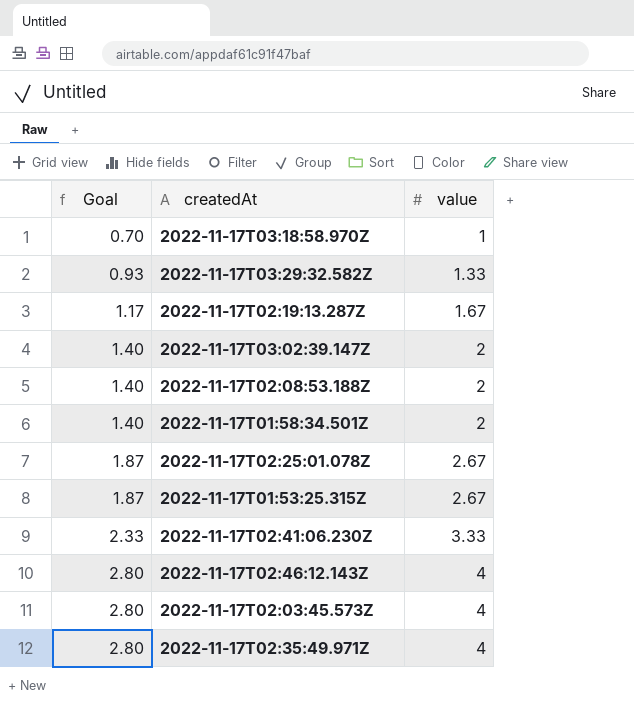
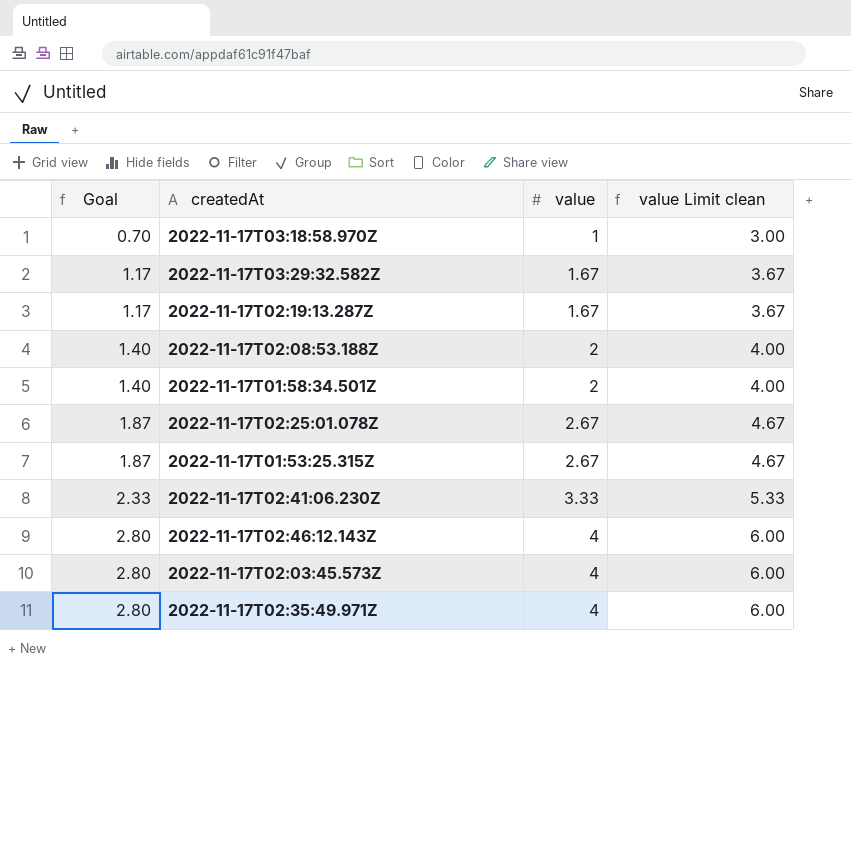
column value Limit clean | formula: none -> [value] + 2
row 2022-11-17T03:02:39.147Z: 1.40 | 2 -> none
2022-11-17T03:29:32.582Z | Goal: 0.93 -> 1.17
2022-11-17T03:29:32.582Z | value: 1.33 -> 1.67

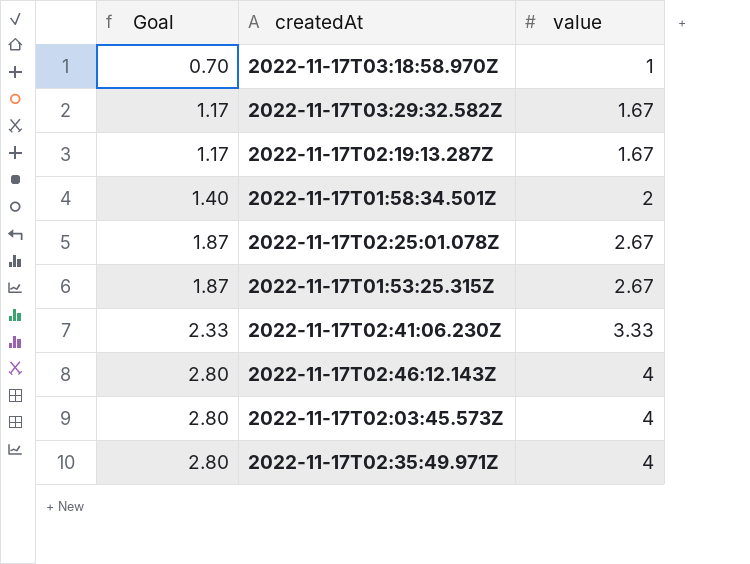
column value Limit clean | formula: [value] + 2 -> none
row 2022-11-17T02:08:53.188Z: 1.40 | 2 | 4.00 -> none

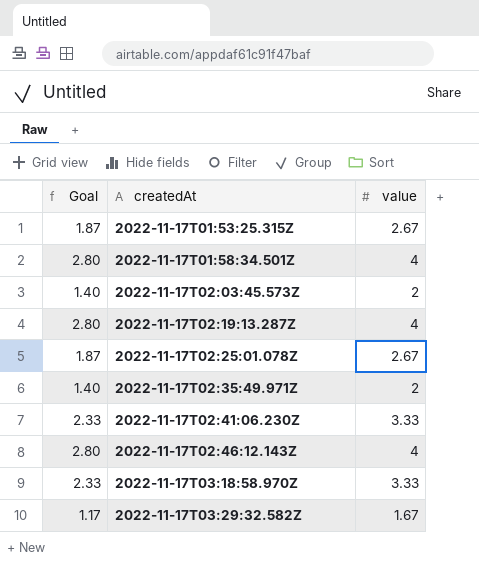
row order: Goal ascending -> createdAt ascending
2022-11-17T01:58:34.501Z | Goal: 1.40 -> 2.80
2022-11-17T01:58:34.501Z | value: 2 -> 4
2022-11-17T02:03:45.573Z | Goal: 2.80 -> 1.40
2022-11-17T02:03:45.573Z | value: 4 -> 2
2022-11-17T02:19:13.287Z | Goal: 1.17 -> 2.80
2022-11-17T02:19:13.287Z | value: 1.67 -> 4
2022-11-17T02:35:49.971Z | Goal: 2.80 -> 1.40
2022-11-17T02:35:49.971Z | value: 4 -> 2
2022-11-17T03:18:58.970Z | Goal: 0.70 -> 2.33
2022-11-17T03:18:58.970Z | value: 1 -> 3.33

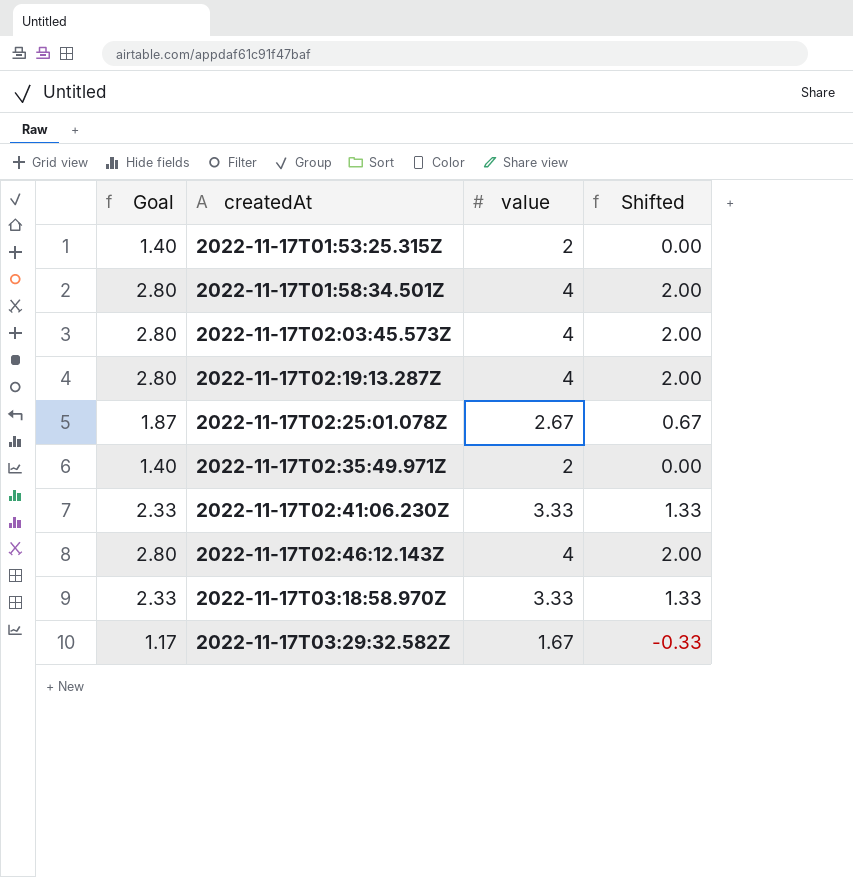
column Shifted | formula: none -> [value] - 2
2022-11-17T01:53:25.315Z | Goal: 1.87 -> 1.40
2022-11-17T01:53:25.315Z | value: 2.67 -> 2
2022-11-17T02:03:45.573Z | Goal: 1.40 -> 2.80
2022-11-17T02:03:45.573Z | value: 2 -> 4

